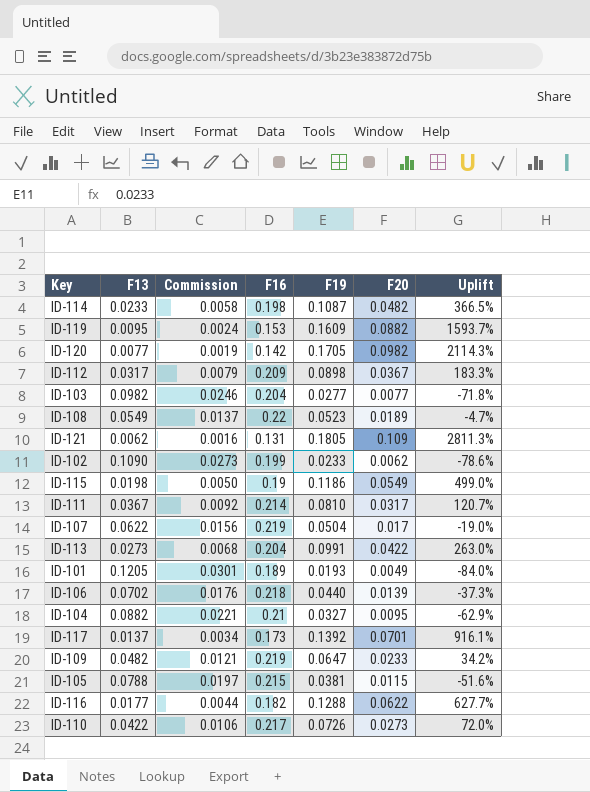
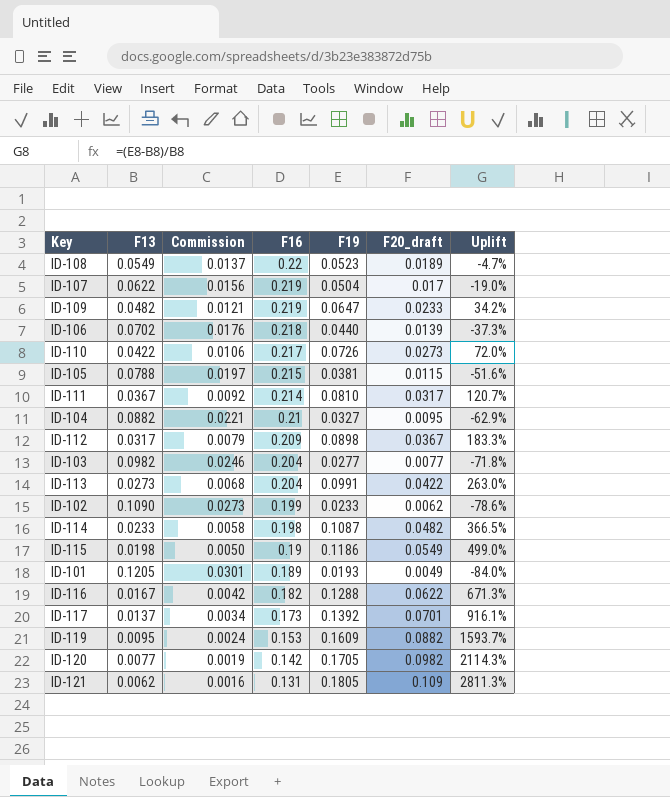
row order: none -> F16 descending
column name: F20 -> F20_draft
ID-116 | F13: 0.0177 -> 0.0167
ID-116 | Commission: 0.0044 -> 0.0042
ID-116 | Uplift: 627.7% -> 671.3%

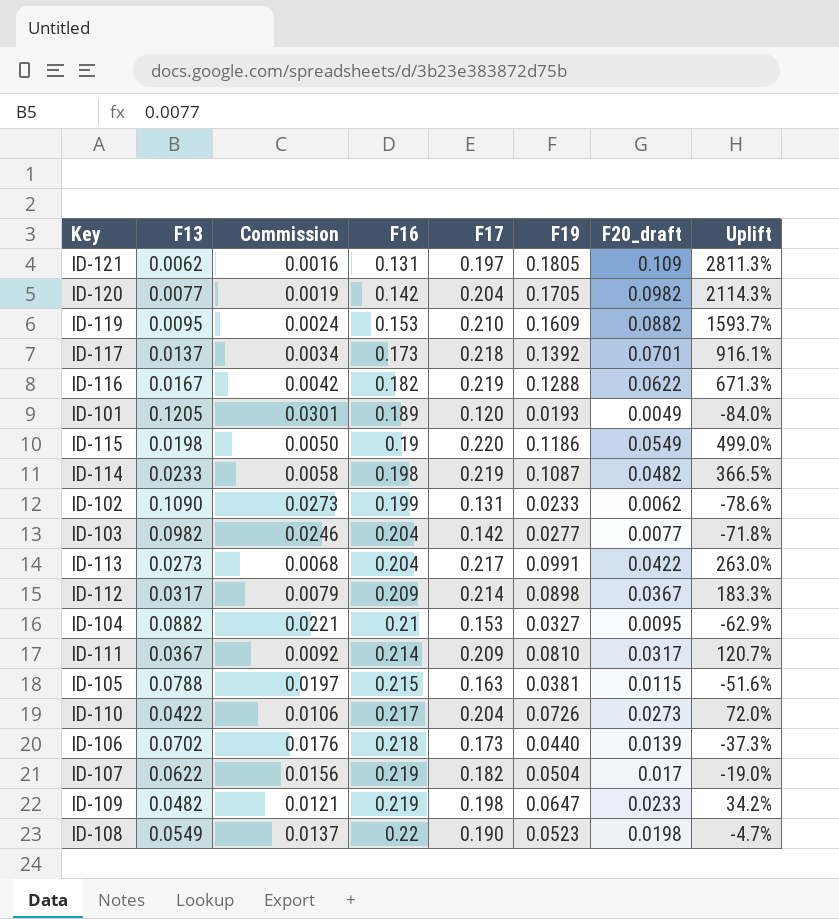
row order: F16 descending -> F16 ascending
column F17 | position: none -> 5
ID-108 | F20_draft: 0.0189 -> 0.0198

